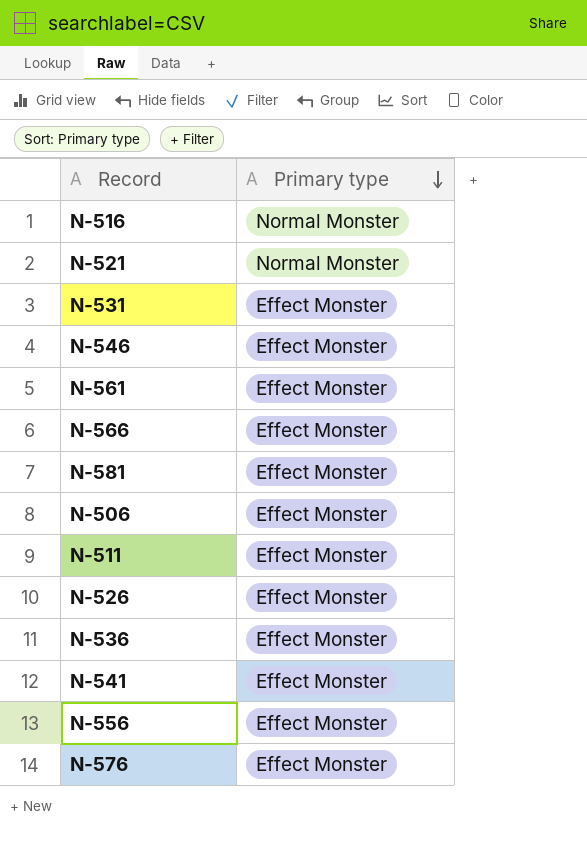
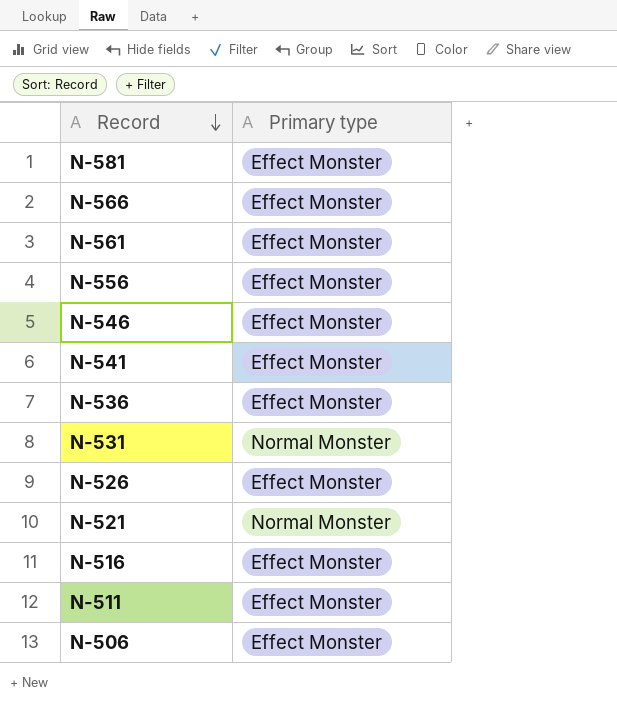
row order: Primary type descending -> Record descending
row N-576: Effect Monster -> none
N-531 | Primary type: Effect Monster -> Normal Monster
N-516 | Primary type: Normal Monster -> Effect Monster

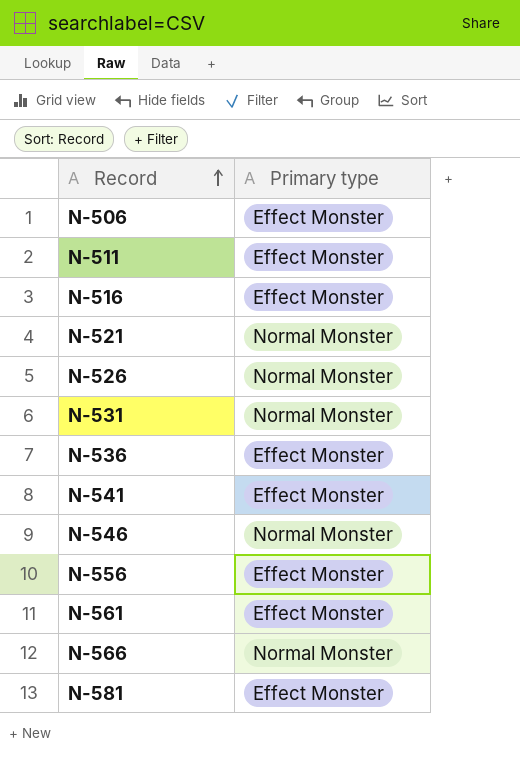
row order: Record descending -> Record ascending
N-526 | Primary type: Effect Monster -> Normal Monster
N-546 | Primary type: Effect Monster -> Normal Monster
N-566 | Primary type: Effect Monster -> Normal Monster

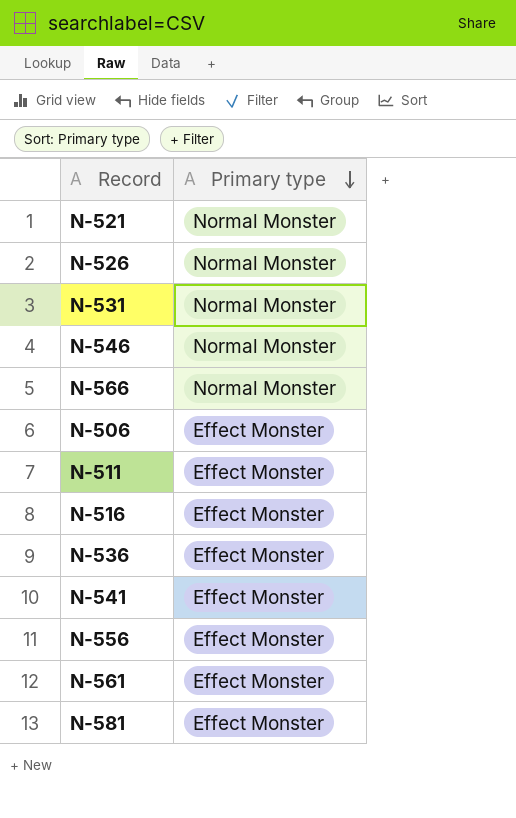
row order: Record ascending -> Primary type descending

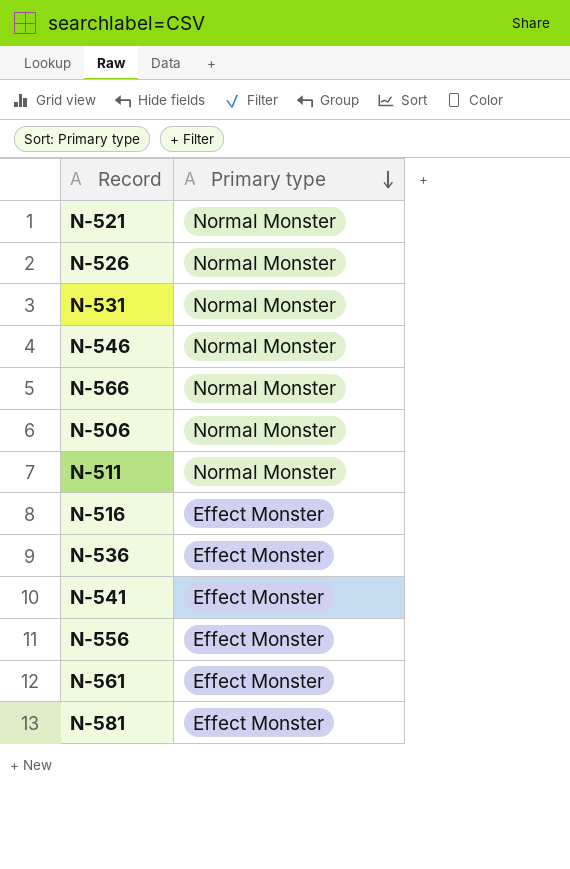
N-506 | Primary type: Effect Monster -> Normal Monster
N-511 | Primary type: Effect Monster -> Normal Monster

